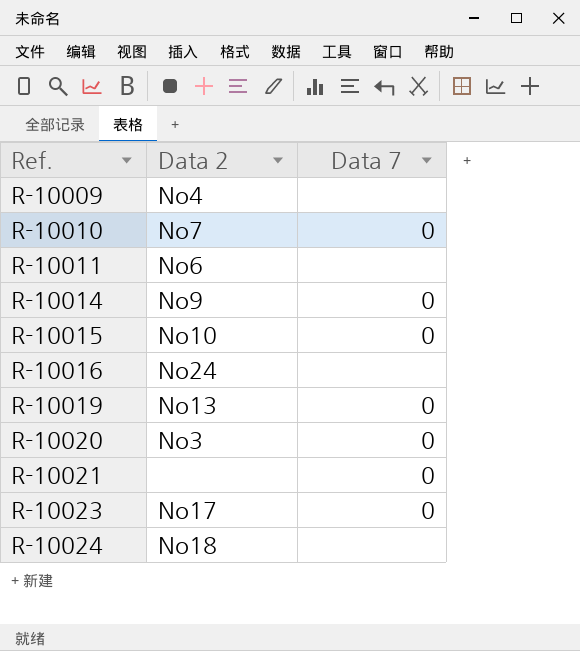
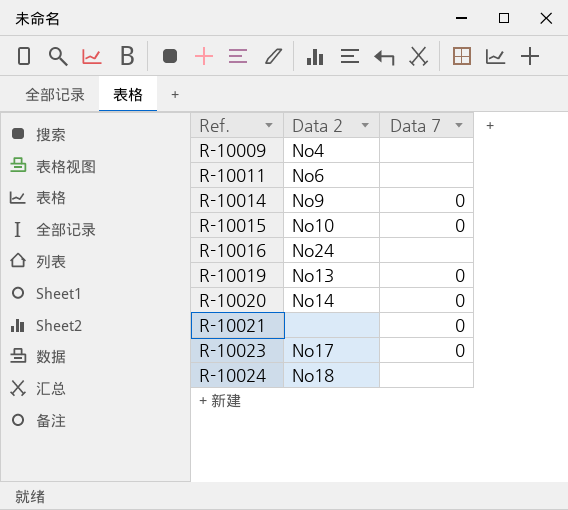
row R-10010: No7 | 0 -> none
R-10020 | Data 2: No3 -> No14

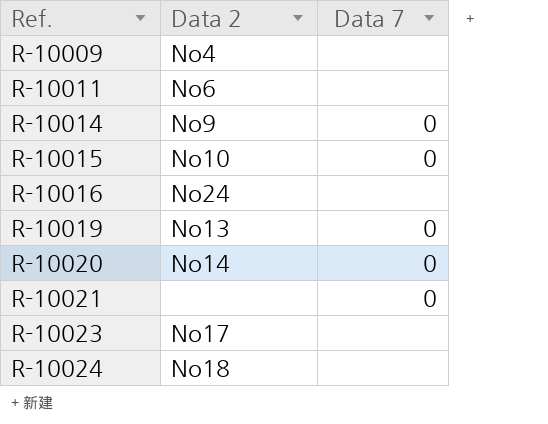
R-10023 | Data 7: 0 -> none

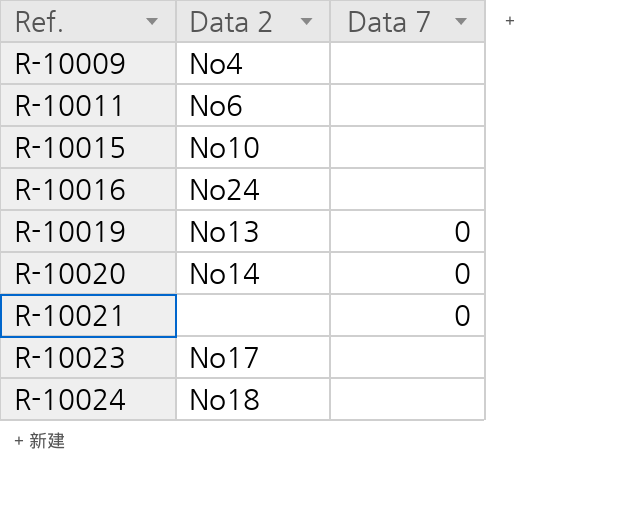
row R-10014: No9 | 0 -> none
R-10015 | Data 7: 0 -> none

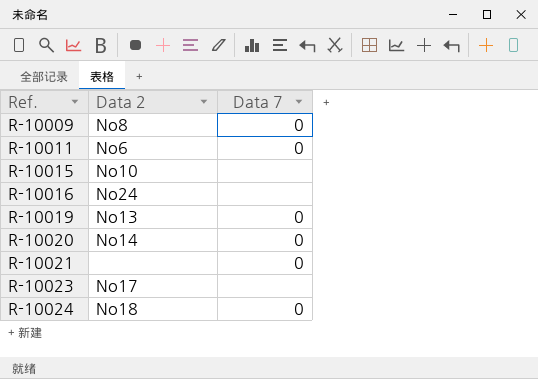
R-10009 | Data 2: No4 -> No8
R-10009 | Data 7: none -> 0
R-10011 | Data 7: none -> 0
R-10024 | Data 7: none -> 0

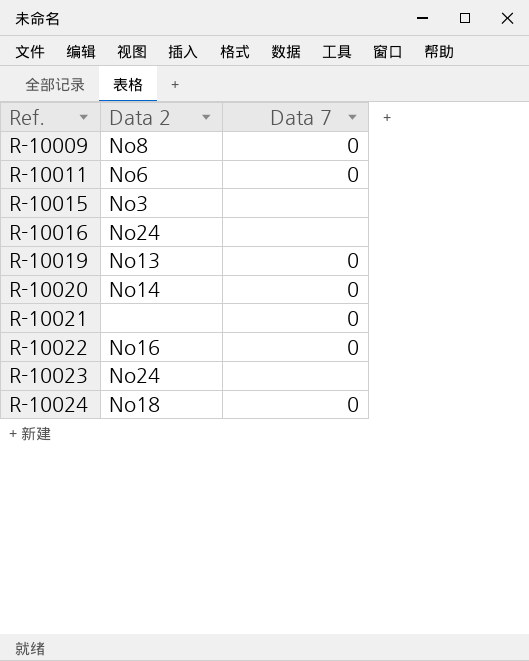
R-10015 | Data 2: No10 -> No3
row R-10022: none -> No16 | 0
R-10023 | Data 2: No17 -> No24

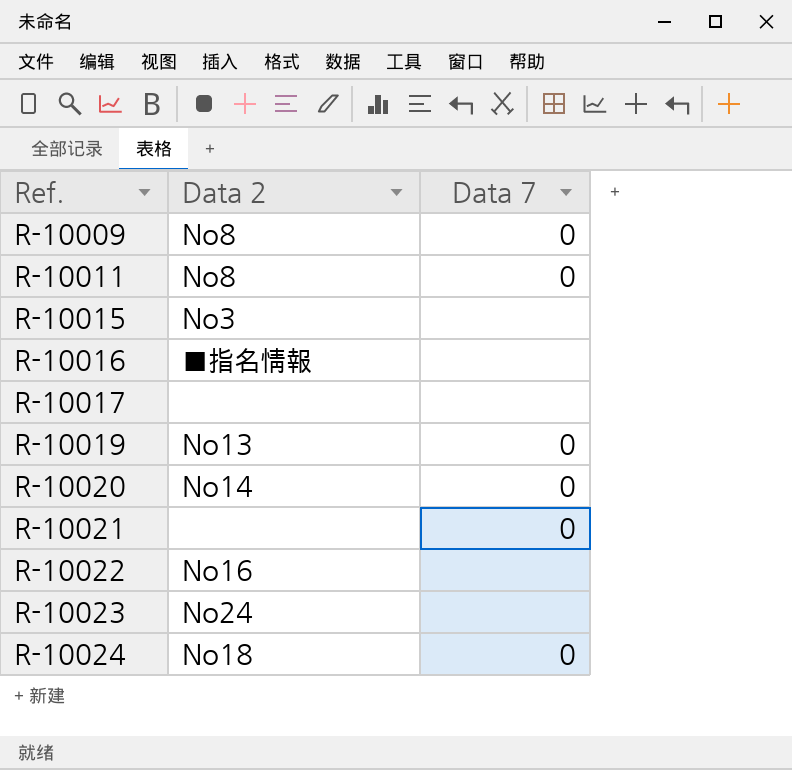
R-10011 | Data 2: No6 -> No8
R-10016 | Data 2: No24 -> ■指名情報
row R-10017: none -> none | none
R-10022 | Data 7: 0 -> none

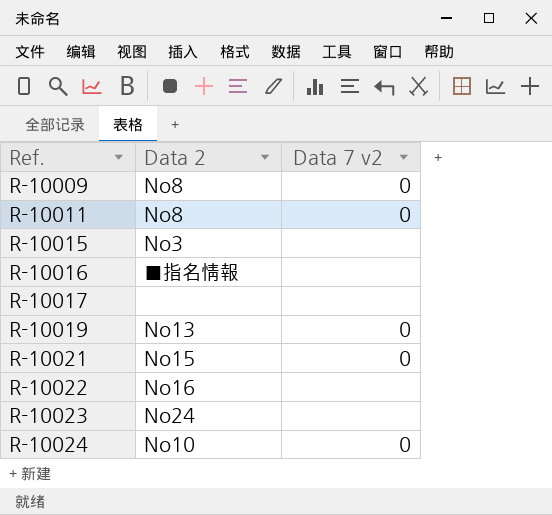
column name: Data 7 -> Data 7 v2
row R-10020: No14 | 0 -> none
R-10021 | Data 2: none -> No15
R-10024 | Data 2: No18 -> No10

